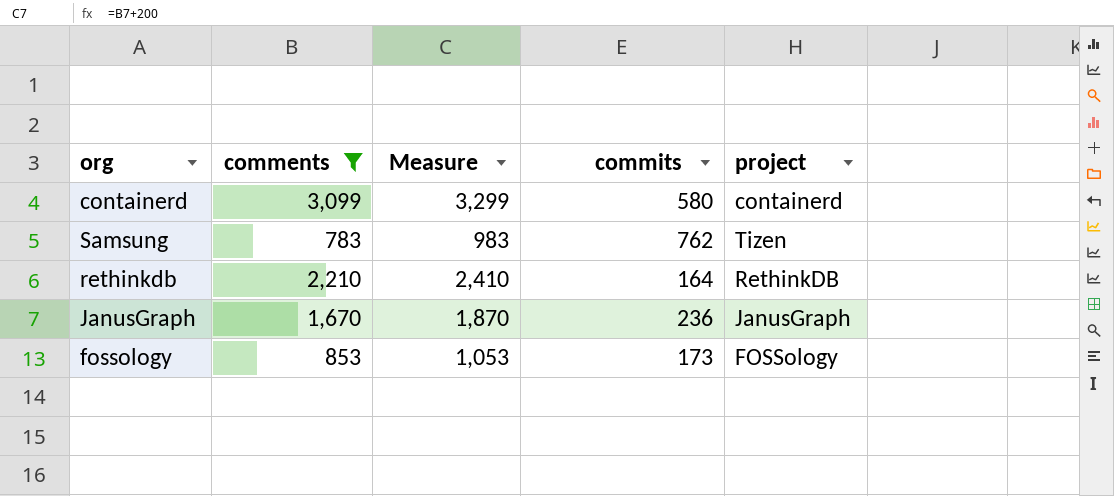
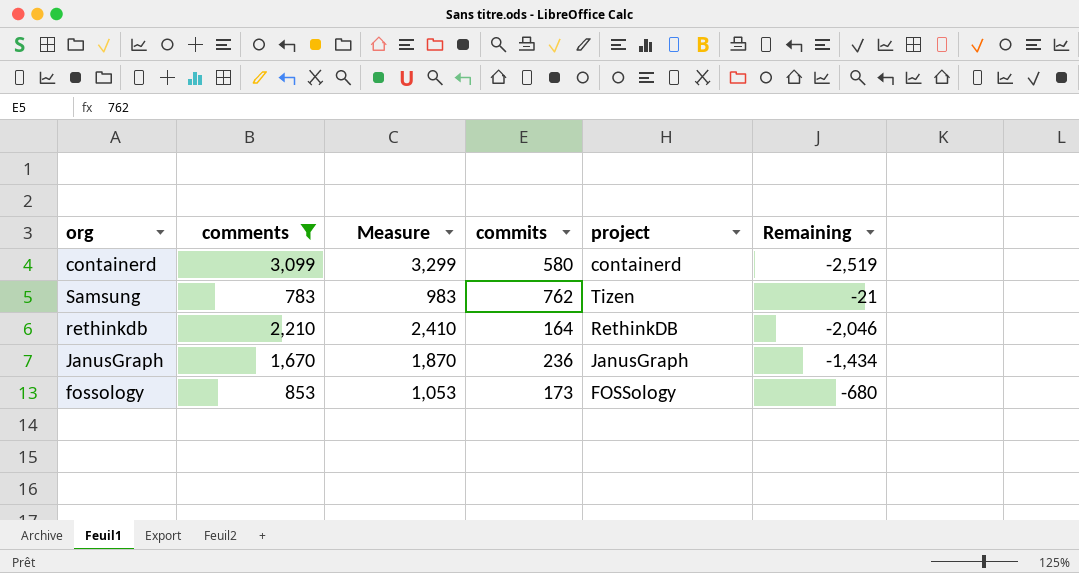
column Remaining | formula: none -> [commits] - [comments]

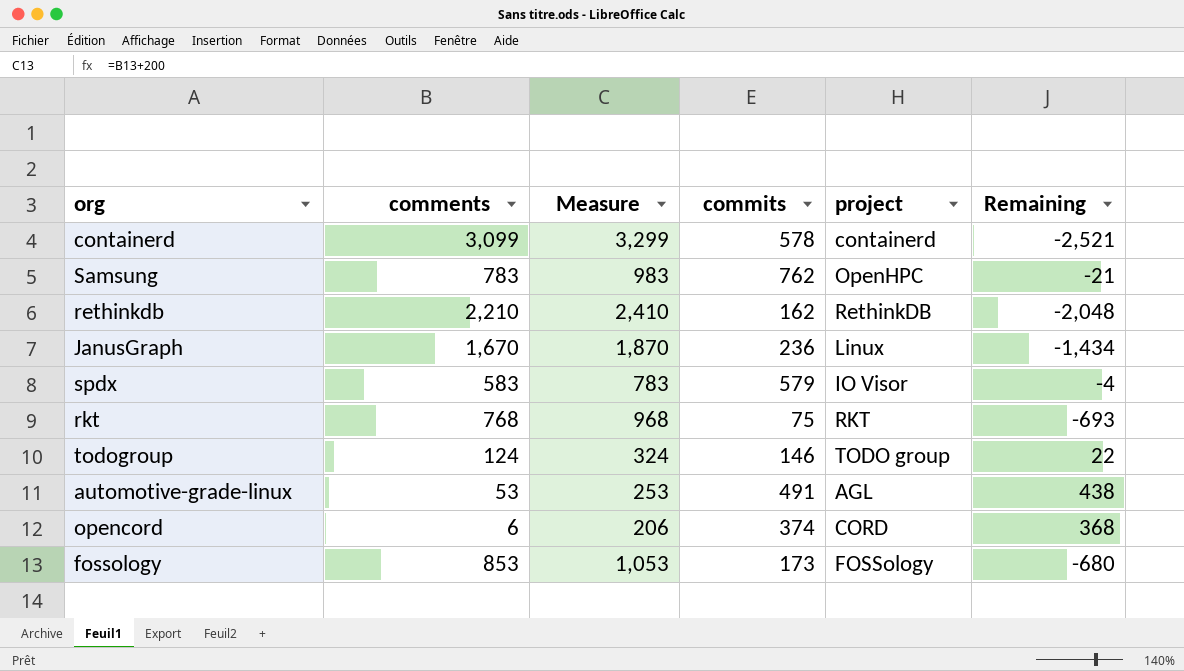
filter: comments >= 783 -> none
containerd | commits: 580 -> 578
containerd | Remaining: -2,519 -> -2,521
Samsung | project: Tizen -> OpenHPC
rethinkdb | commits: 164 -> 162
rethinkdb | Remaining: -2,046 -> -2,048
JanusGraph | project: JanusGraph -> Linux

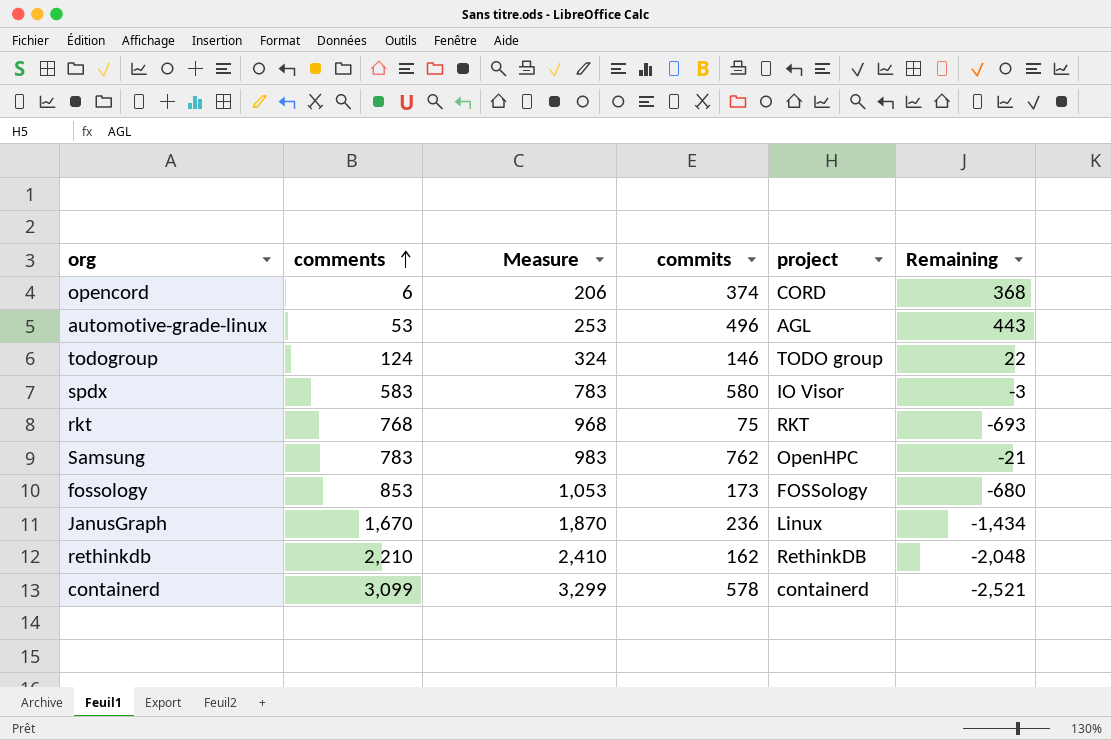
row order: none -> comments ascending
automotive-grade-linux | commits: 491 -> 496
automotive-grade-linux | Remaining: 438 -> 443
spdx | commits: 579 -> 580
spdx | Remaining: -4 -> -3

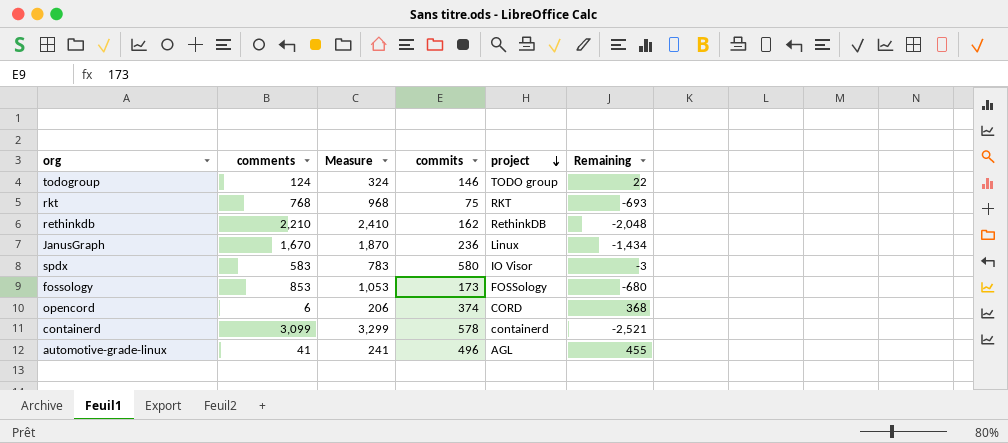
row order: comments ascending -> project descending
row Samsung: 783 | 983 | 762 | OpenHPC | -21 -> none
automotive-grade-linux | comments: 53 -> 41
automotive-grade-linux | Measure: 253 -> 241
automotive-grade-linux | Remaining: 443 -> 455

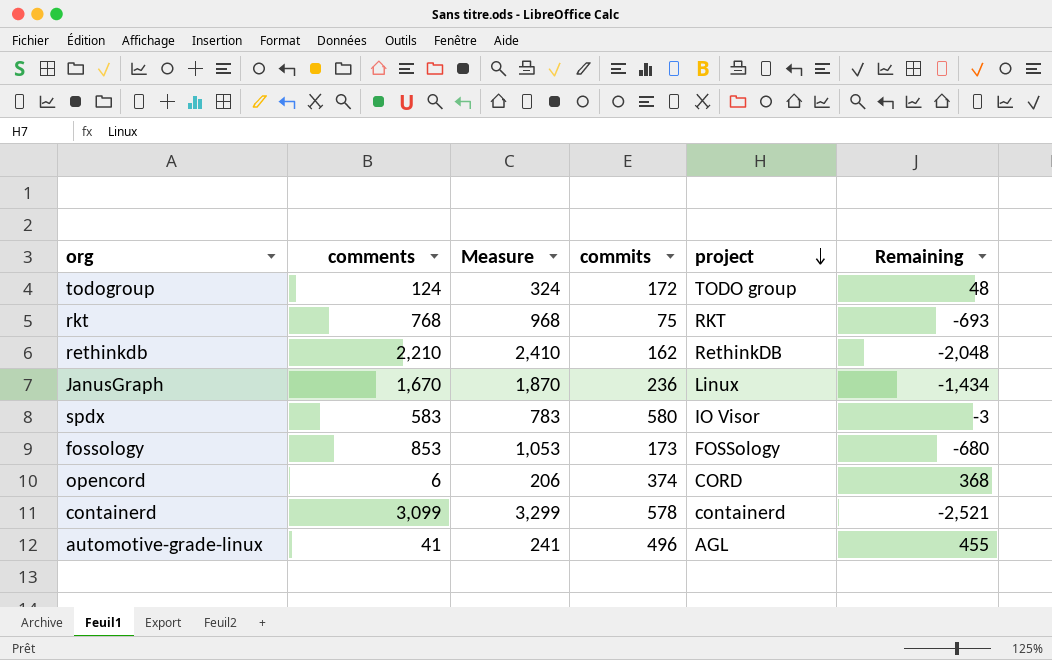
todogroup | commits: 146 -> 172
todogroup | Remaining: 22 -> 48

